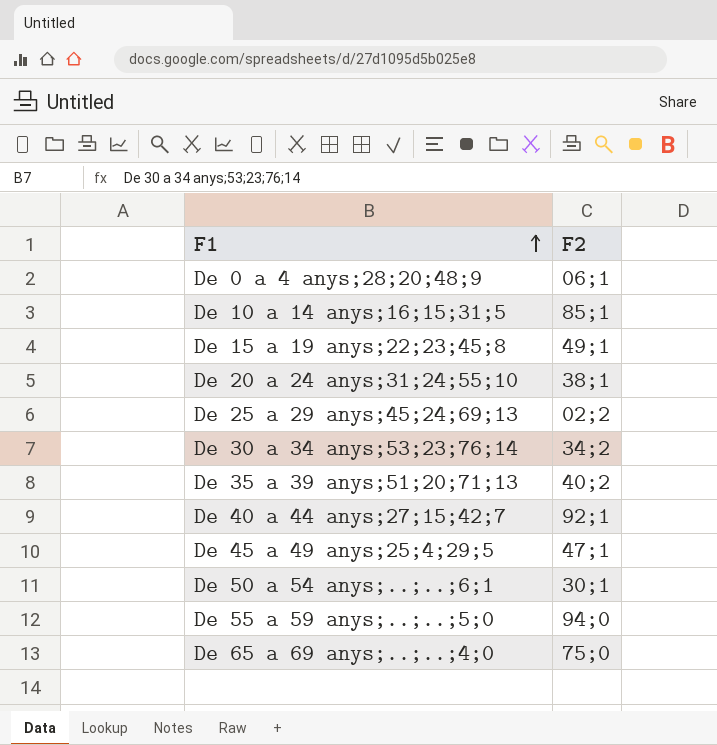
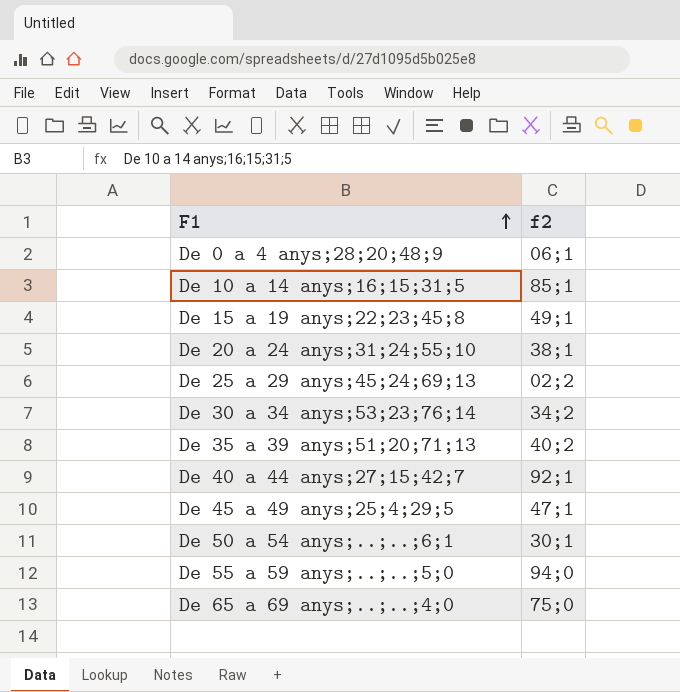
column name: F2 -> f2

